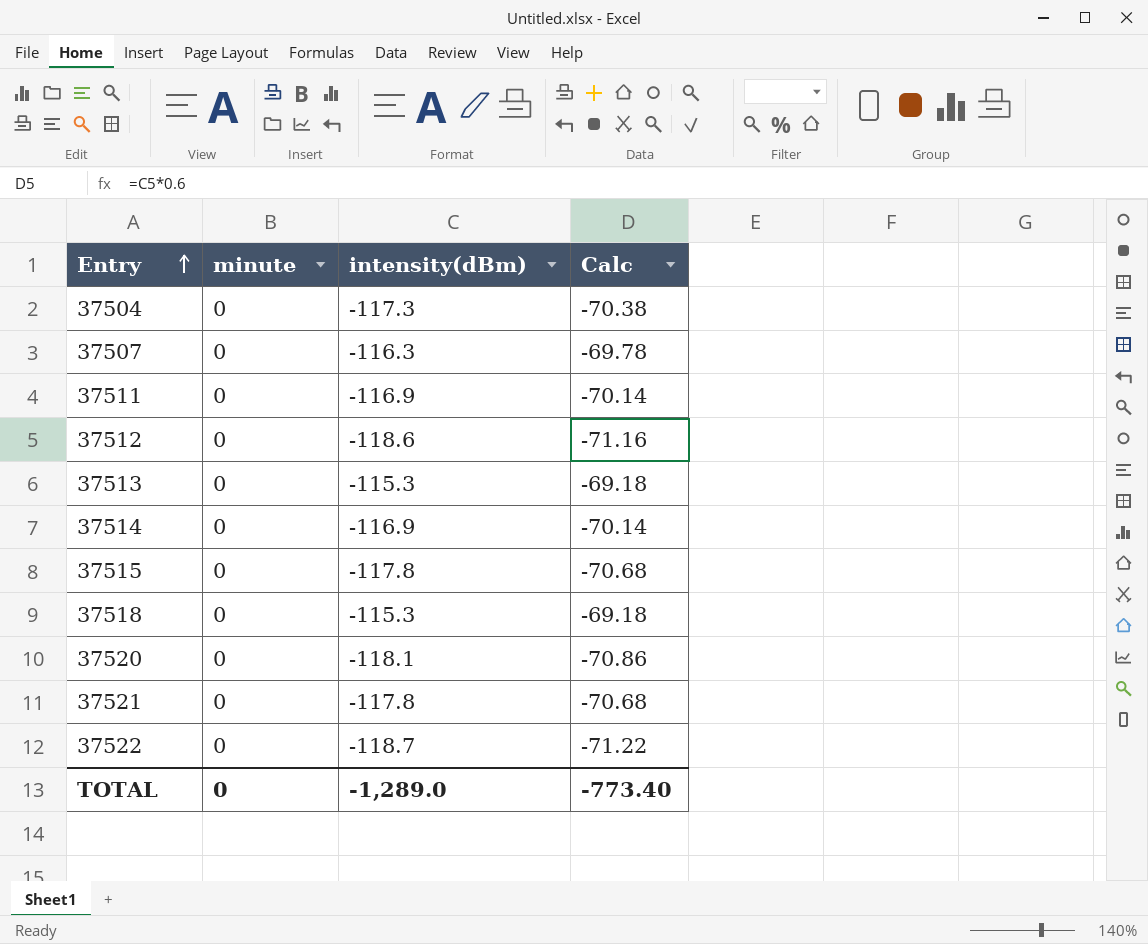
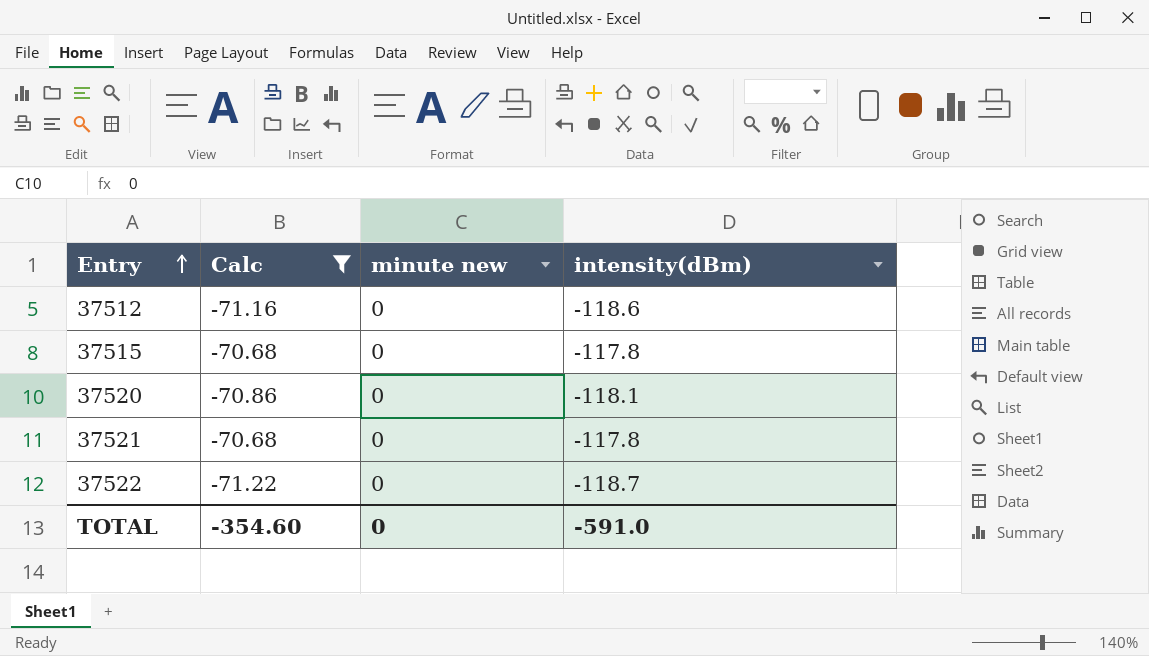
filter: none -> Calc <= -70.68
column Calc | position: 4 -> 2
column name: minute -> minute new
TOTAL | Calc: -773.40 -> -354.60
TOTAL | intensity(dBm): -1,289.0 -> -591.0

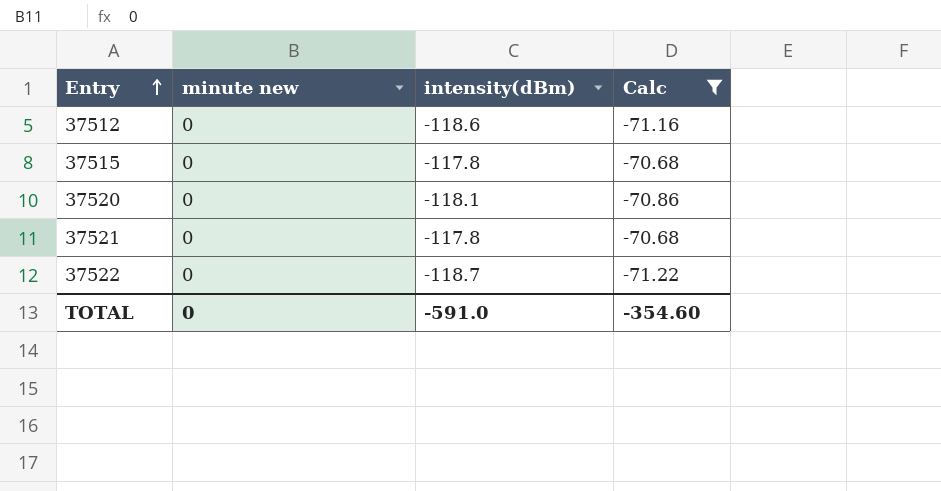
column Calc | position: 2 -> 4

